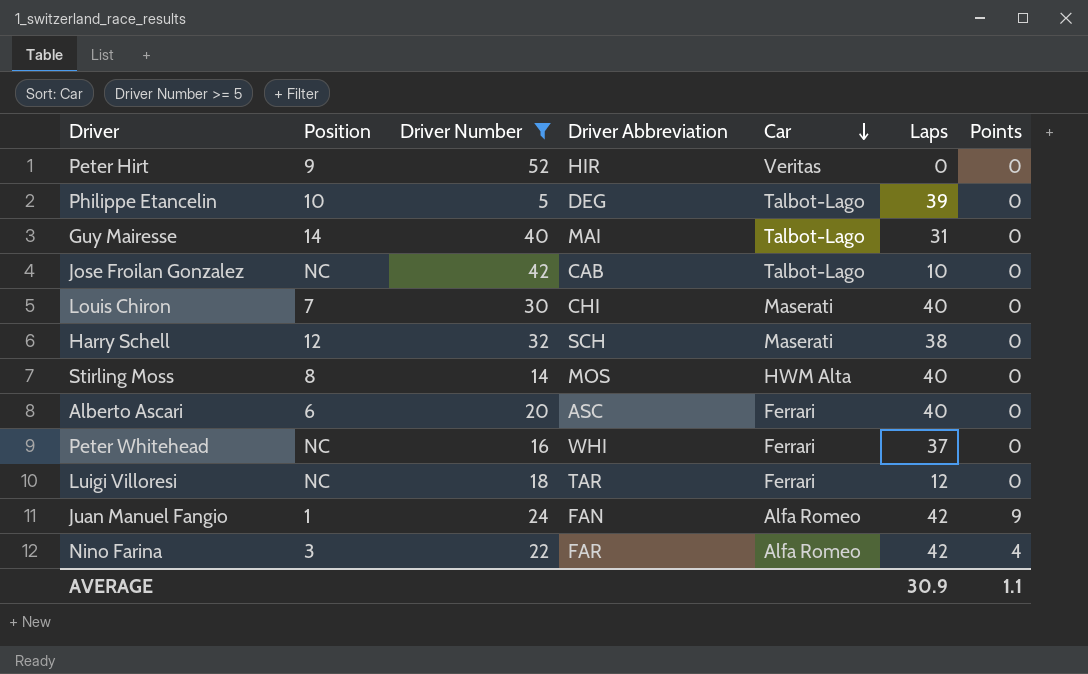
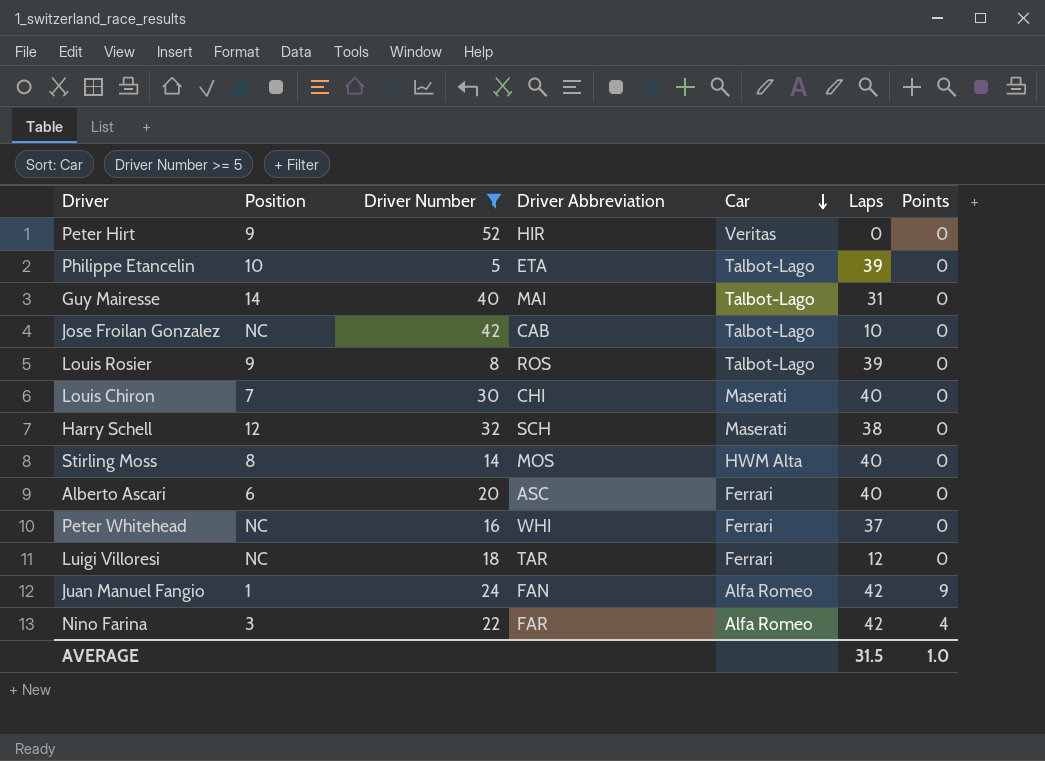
Philippe Etancelin | Driver Abbreviation: DEG -> ETA
row Louis Rosier: none -> 9 | 8 | ROS | Talbot-Lago | 39 | 0
AVERAGE | Laps: 30.9 -> 31.5
AVERAGE | Points: 1.1 -> 1.0

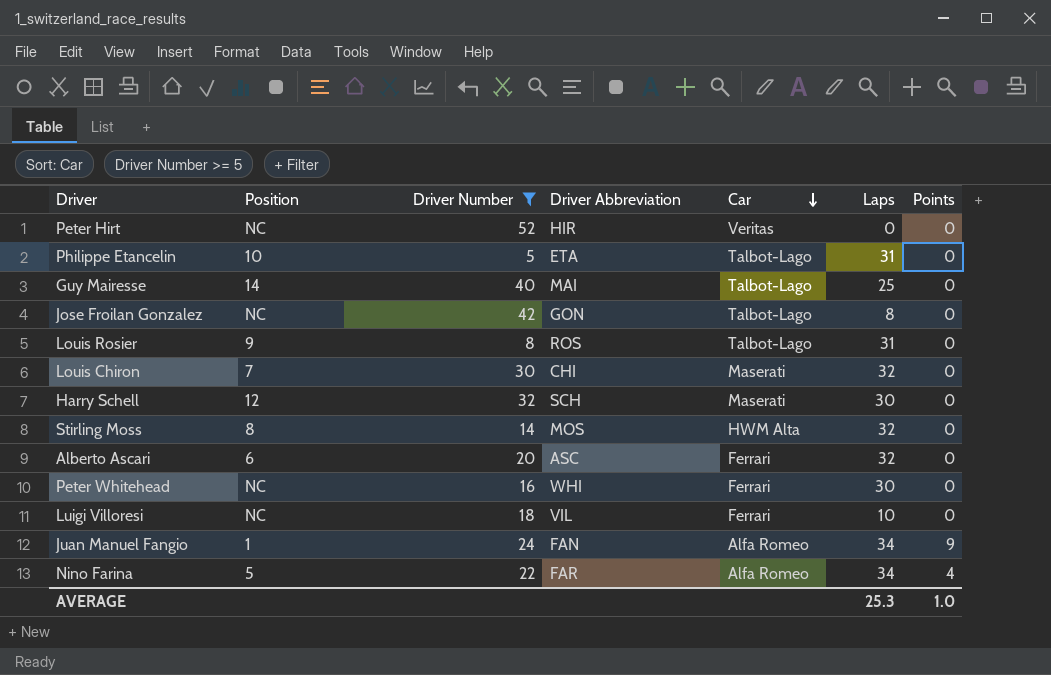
Peter Hirt | Position: 9 -> NC
Philippe Etancelin | Laps: 39 -> 31
Guy Mairesse | Laps: 31 -> 25
Jose Froilan Gonzalez | Driver Abbreviation: CAB -> GON
Jose Froilan Gonzalez | Laps: 10 -> 8
Louis Rosier | Laps: 39 -> 31
Louis Chiron | Laps: 40 -> 32
Harry Schell | Laps: 38 -> 30
Stirling Moss | Laps: 40 -> 32
Alberto Ascari | Laps: 40 -> 32
Peter Whitehead | Laps: 37 -> 30
Luigi Villoresi | Driver Abbreviation: TAR -> VIL
Luigi Villoresi | Laps: 12 -> 10
Juan Manuel Fangio | Laps: 42 -> 34
Nino Farina | Position: 3 -> 5
Nino Farina | Laps: 42 -> 34
AVERAGE | Laps: 31.5 -> 25.3

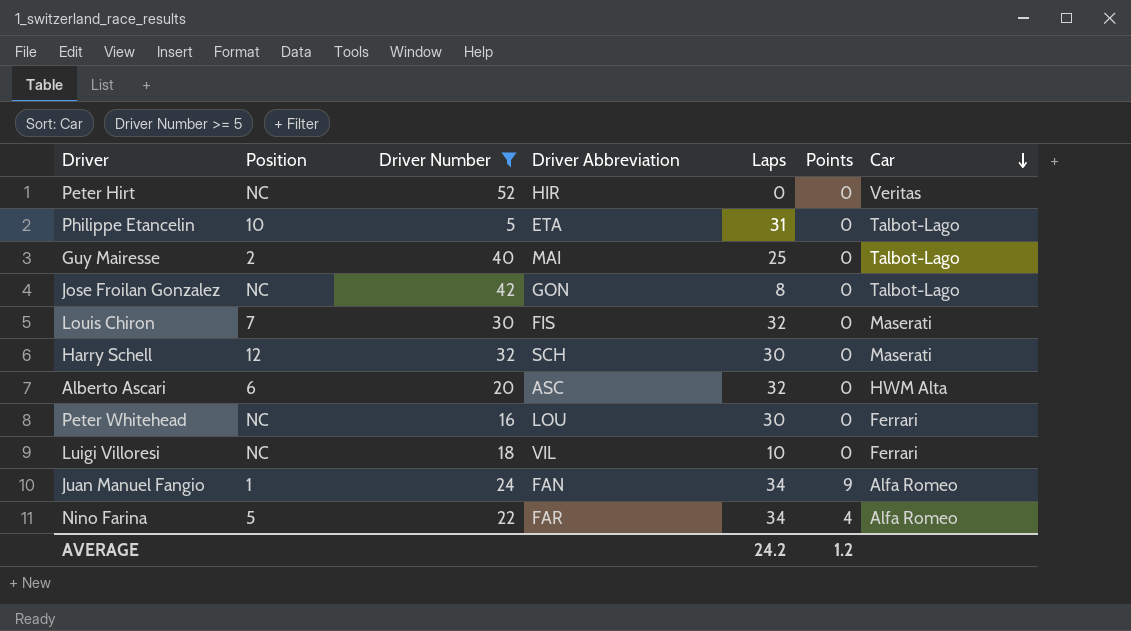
column Car | position: 5 -> 7
row Louis Rosier: 9 | 8 | ROS | Talbot-Lago | 31 | 0 -> none
row Stirling Moss: 8 | 14 | MOS | HWM Alta | 32 | 0 -> none
Guy Mairesse | Position: 14 -> 2
Louis Chiron | Driver Abbreviation: CHI -> FIS
Alberto Ascari | Car: Ferrari -> HWM Alta
Peter Whitehead | Driver Abbreviation: WHI -> LOU
AVERAGE | Laps: 25.3 -> 24.2
AVERAGE | Points: 1.0 -> 1.2

